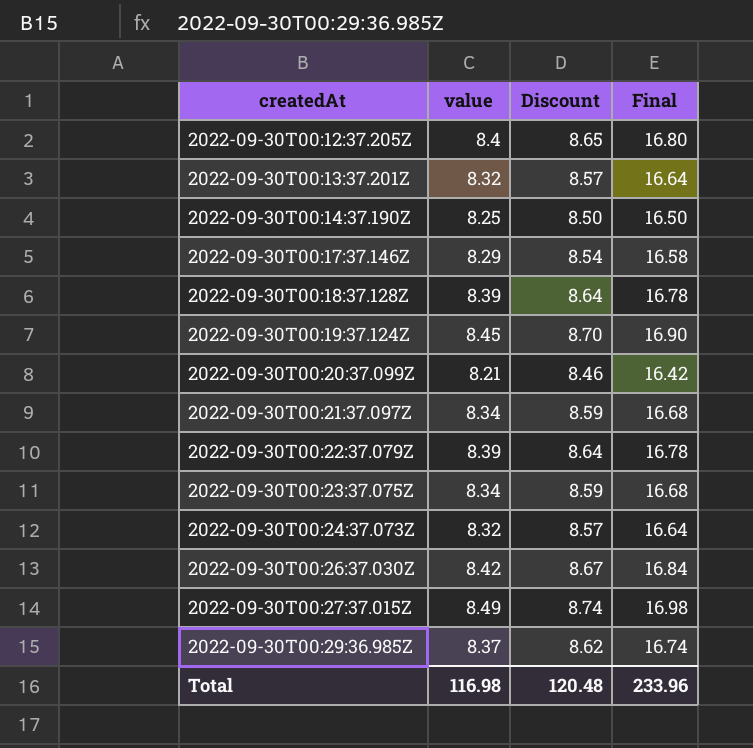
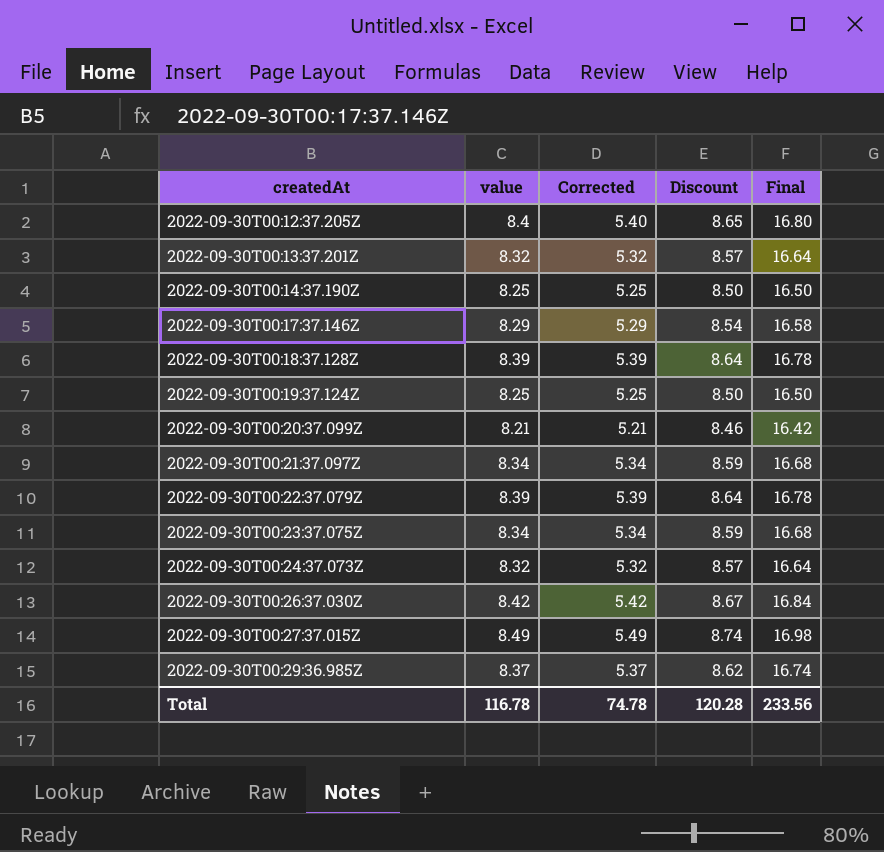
column Corrected | formula: none -> [value] - 3
2022-09-30T00:19:37.124Z | value: 8.45 -> 8.25
2022-09-30T00:19:37.124Z | Discount: 8.70 -> 8.50
2022-09-30T00:19:37.124Z | Final: 16.90 -> 16.50
Total | value: 116.98 -> 116.78
Total | Discount: 120.48 -> 120.28
Total | Final: 233.96 -> 233.56

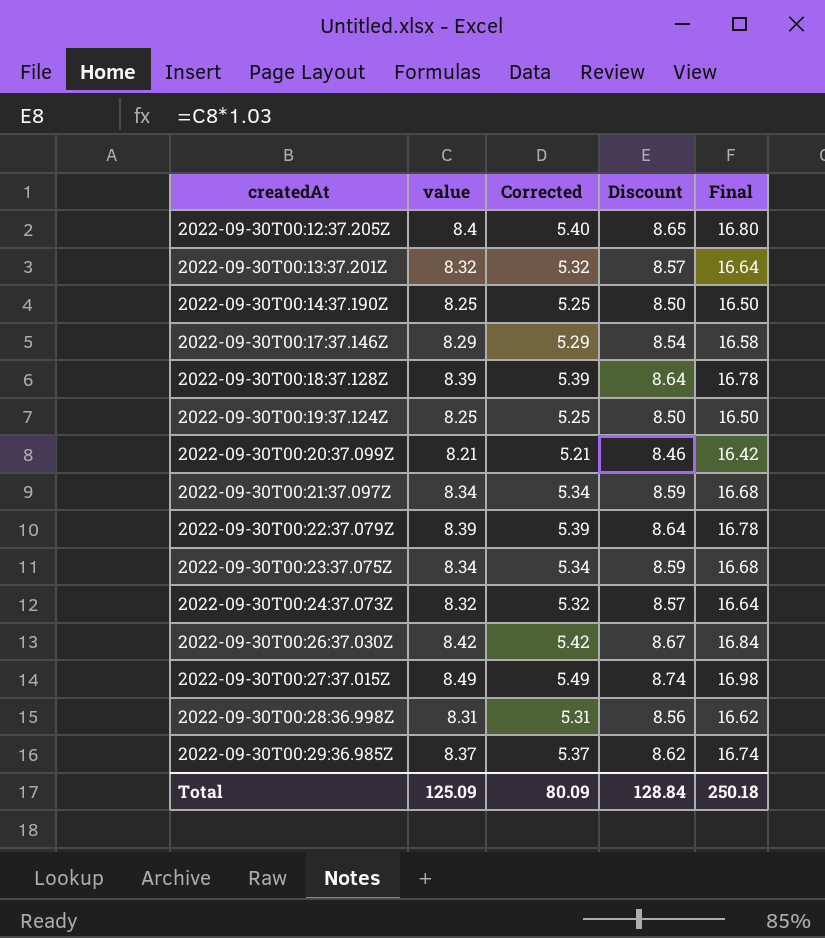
row 2022-09-30T00:28:36.998Z: none -> 8.31 | 5.31 | 8.56 | 16.62
Total | value: 116.78 -> 125.09
Total | Corrected: 74.78 -> 80.09
Total | Discount: 120.28 -> 128.84
Total | Final: 233.56 -> 250.18

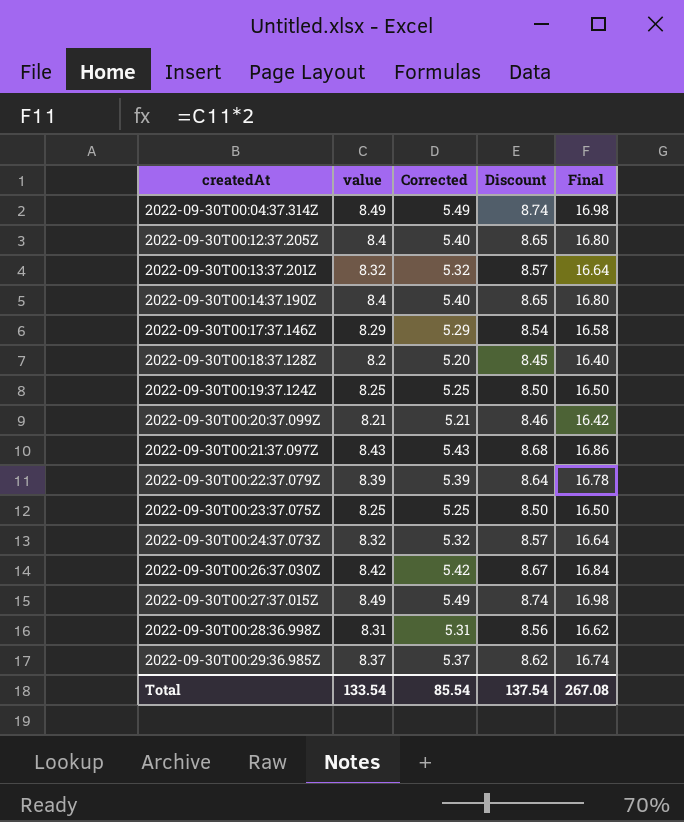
row 2022-09-30T00:04:37.314Z: none -> 8.49 | 5.49 | 8.74 | 16.98
2022-09-30T00:14:37.190Z | value: 8.25 -> 8.4
2022-09-30T00:14:37.190Z | Corrected: 5.25 -> 5.40
2022-09-30T00:14:37.190Z | Discount: 8.50 -> 8.65
2022-09-30T00:14:37.190Z | Final: 16.50 -> 16.80
2022-09-30T00:18:37.128Z | value: 8.39 -> 8.2
2022-09-30T00:18:37.128Z | Corrected: 5.39 -> 5.20
2022-09-30T00:18:37.128Z | Discount: 8.64 -> 8.45
2022-09-30T00:18:37.128Z | Final: 16.78 -> 16.40
2022-09-30T00:21:37.097Z | value: 8.34 -> 8.43
2022-09-30T00:21:37.097Z | Corrected: 5.34 -> 5.43
2022-09-30T00:21:37.097Z | Discount: 8.59 -> 8.68
2022-09-30T00:21:37.097Z | Final: 16.68 -> 16.86
2022-09-30T00:23:37.075Z | value: 8.34 -> 8.25
2022-09-30T00:23:37.075Z | Corrected: 5.34 -> 5.25
2022-09-30T00:23:37.075Z | Discount: 8.59 -> 8.50
2022-09-30T00:23:37.075Z | Final: 16.68 -> 16.50
Total | value: 125.09 -> 133.54
Total | Corrected: 80.09 -> 85.54
Total | Discount: 128.84 -> 137.54
Total | Final: 250.18 -> 267.08

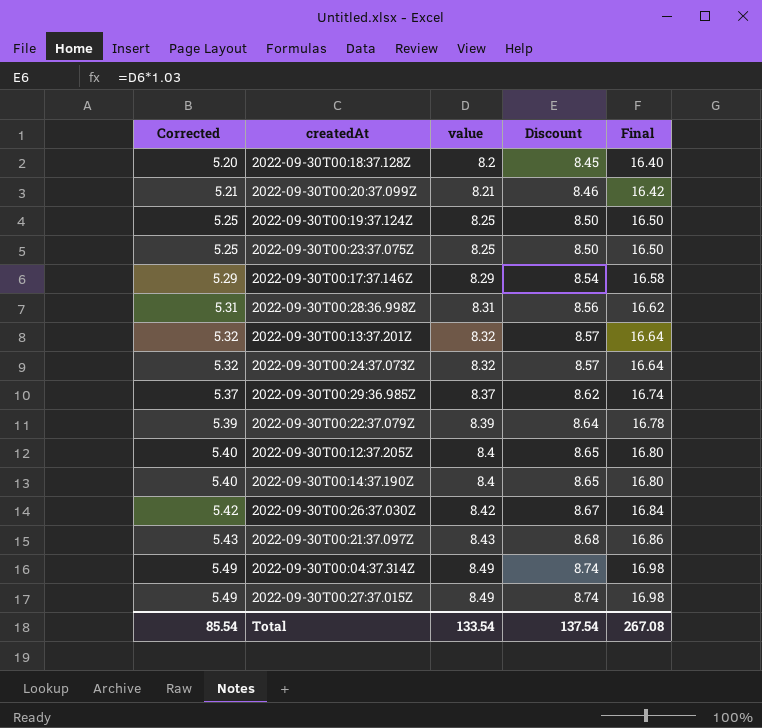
row order: createdAt ascending -> Corrected ascending
column Corrected | position: 3 -> 1

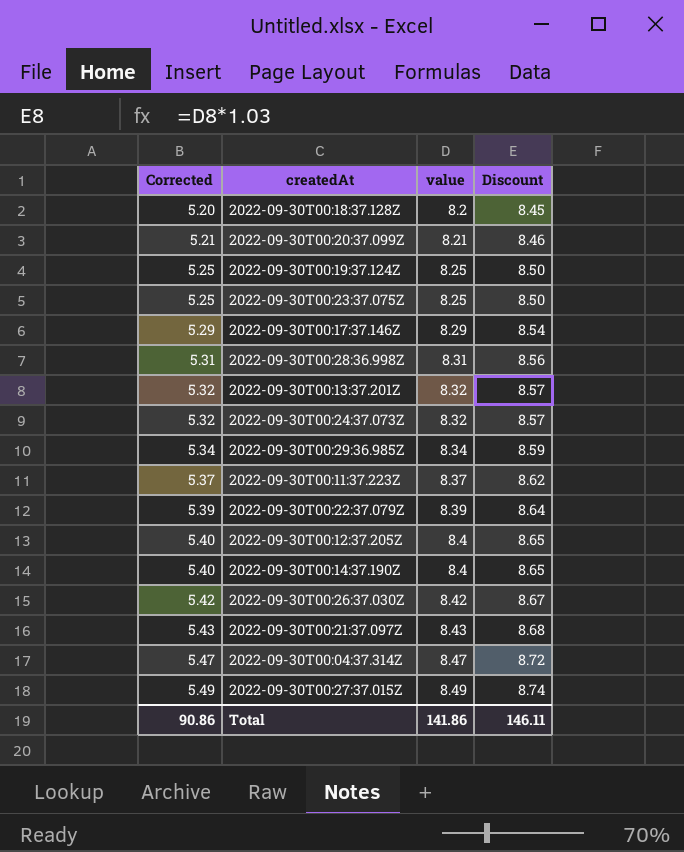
column Final | formula: [value] * 2 -> none
2022-09-30T00:29:36.985Z | Corrected: 5.37 -> 5.34
2022-09-30T00:29:36.985Z | value: 8.37 -> 8.34
2022-09-30T00:29:36.985Z | Discount: 8.62 -> 8.59
row 2022-09-30T00:11:37.223Z: none -> 5.37 | 8.37 | 8.62
2022-09-30T00:04:37.314Z | Corrected: 5.49 -> 5.47
2022-09-30T00:04:37.314Z | value: 8.49 -> 8.47
2022-09-30T00:04:37.314Z | Discount: 8.74 -> 8.72
Total | Corrected: 85.54 -> 90.86
Total | value: 133.54 -> 141.86
Total | Discount: 137.54 -> 146.11

